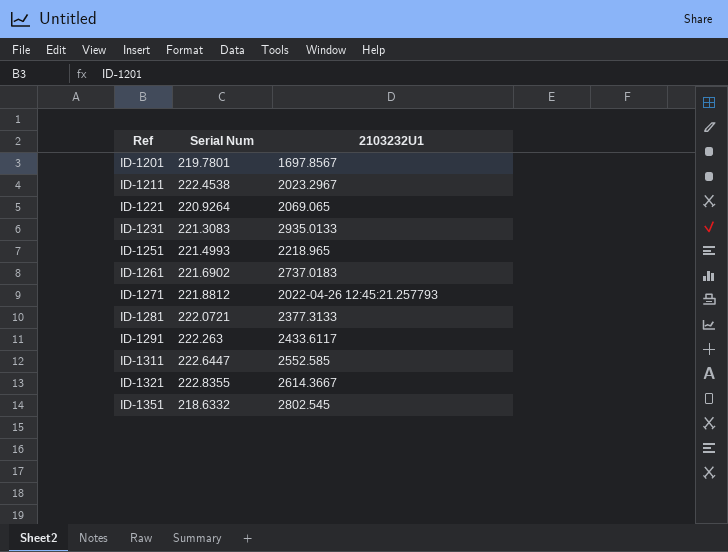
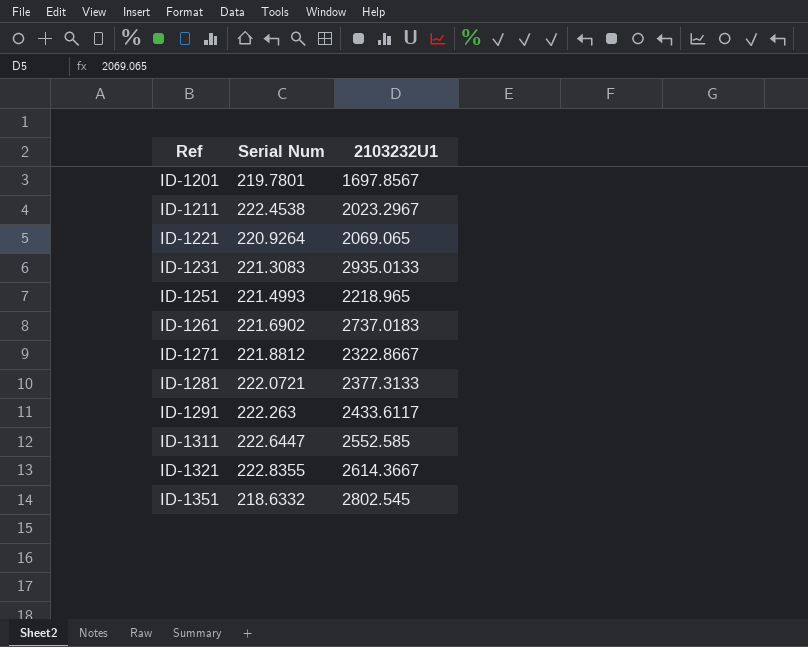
ID-1271 | 2103232U1: 2022-04-26 12:45:21.257793 -> 2322.8667

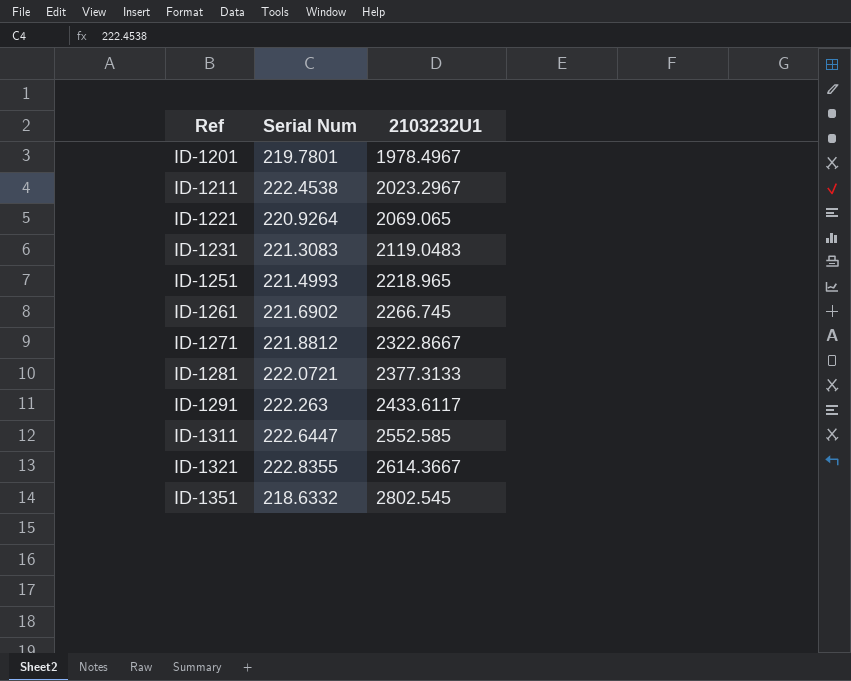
ID-1201 | 2103232U1: 1697.8567 -> 1978.4967
ID-1231 | 2103232U1: 2935.0133 -> 2119.0483
ID-1261 | 2103232U1: 2737.0183 -> 2266.745

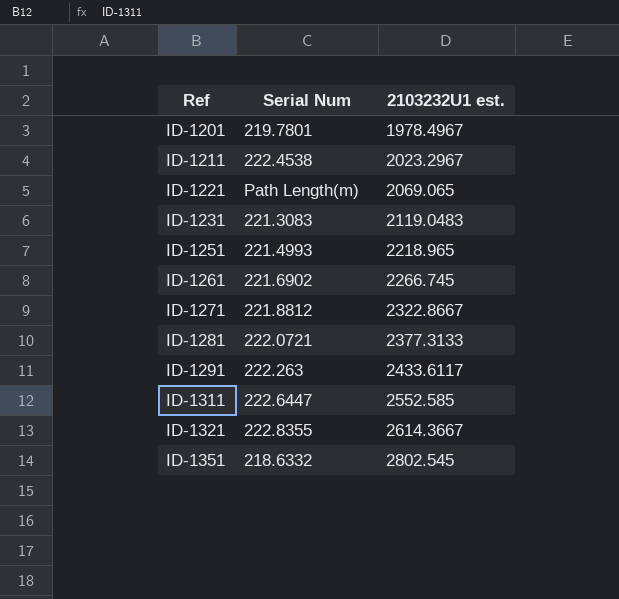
column name: 2103232U1 -> 2103232U1 est.
ID-1221 | Serial Num: 220.9264 -> Path Length(m)

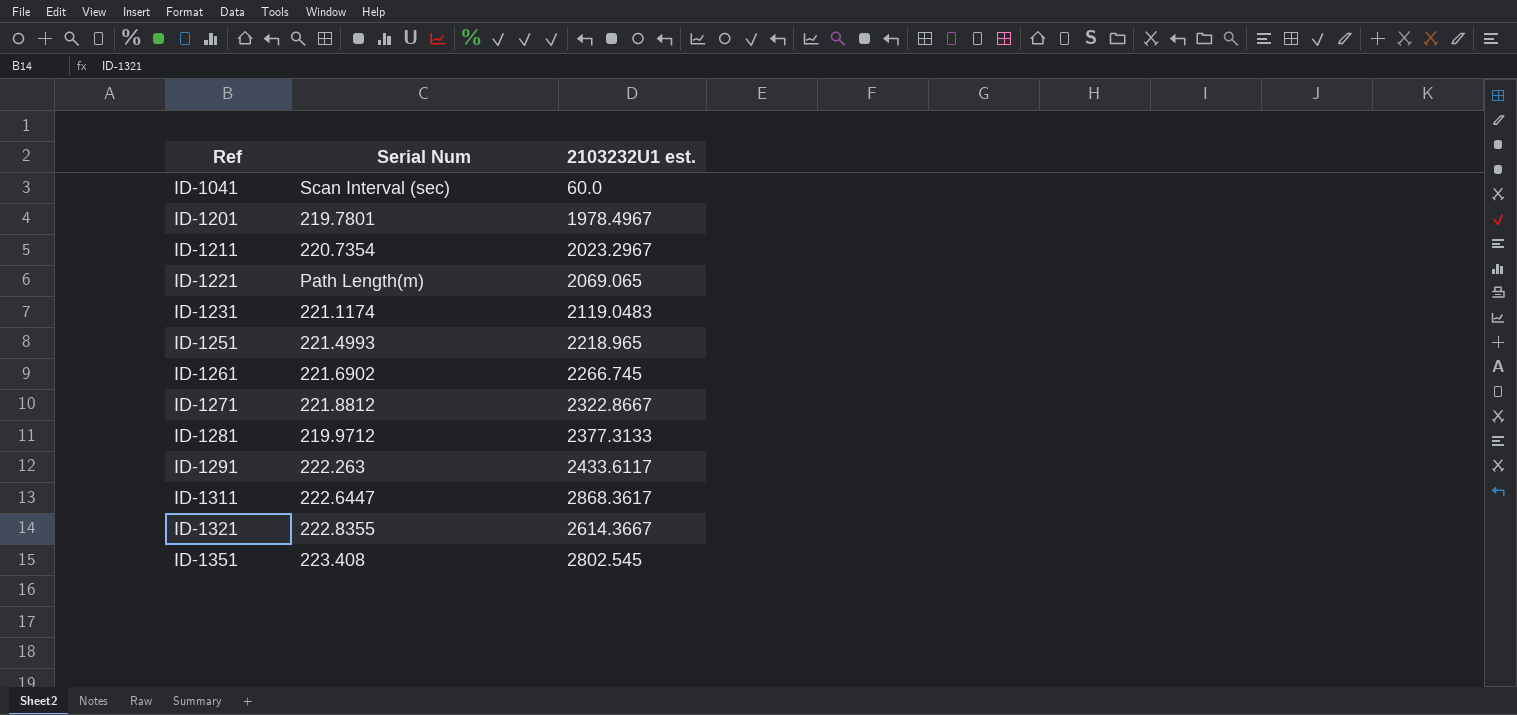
row ID-1041: none -> Scan Interval (sec) | 60.0
ID-1211 | Serial Num: 222.4538 -> 220.7354
ID-1231 | Serial Num: 221.3083 -> 221.1174
ID-1281 | Serial Num: 222.0721 -> 219.9712
ID-1311 | 2103232U1 est.: 2552.585 -> 2868.3617
ID-1351 | Serial Num: 218.6332 -> 223.408

